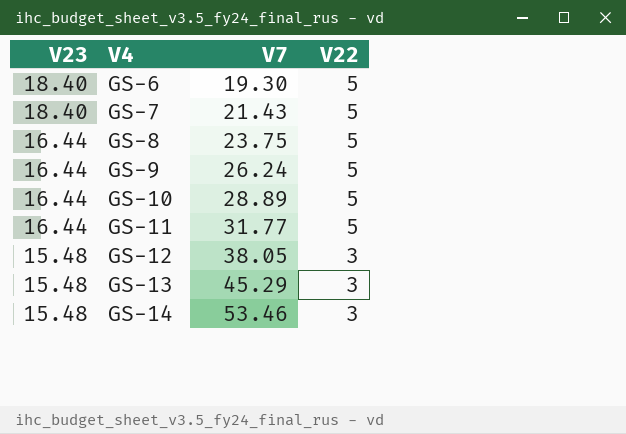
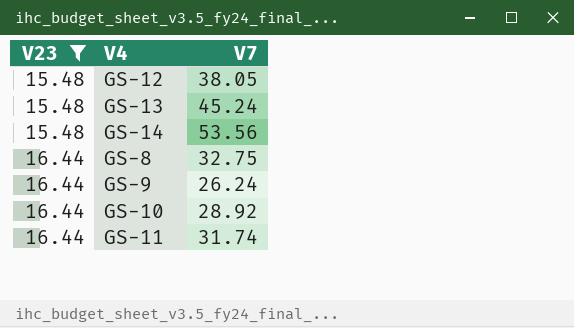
filter: none -> V23 != 18.40
row order: V23 descending -> V23 ascending
column V22 | position: 4 -> none
GS-13 | V7: 45.29 -> 45.24
GS-14 | V7: 53.46 -> 53.56
GS-8 | V7: 23.75 -> 32.75
GS-10 | V7: 28.89 -> 28.92
GS-11 | V7: 31.77 -> 31.74

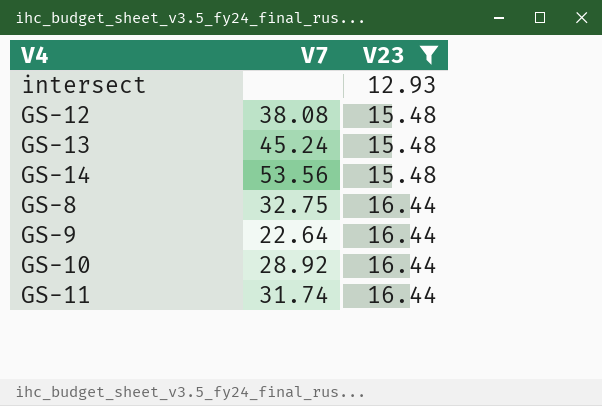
column V23 | position: 1 -> 3
row intersect: none -> none | 12.93
GS-12 | V7: 38.05 -> 38.08
GS-9 | V7: 26.24 -> 22.64

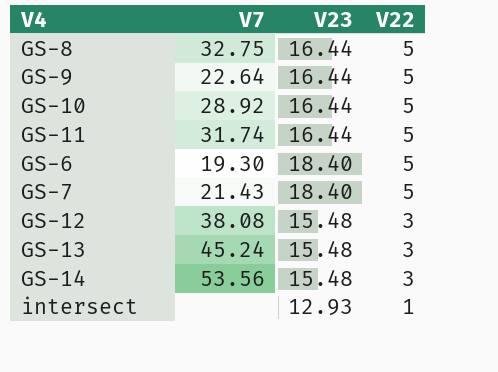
filter: V23 != 18.40 -> none
row order: V23 ascending -> V22 descending
column V22 | position: none -> 4

